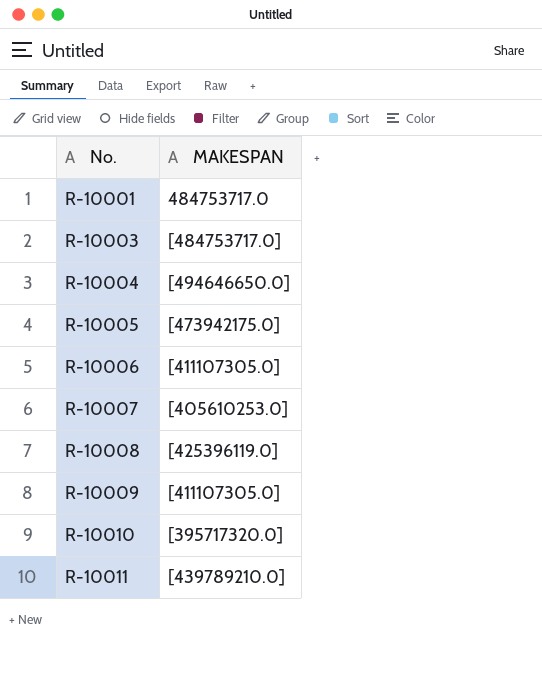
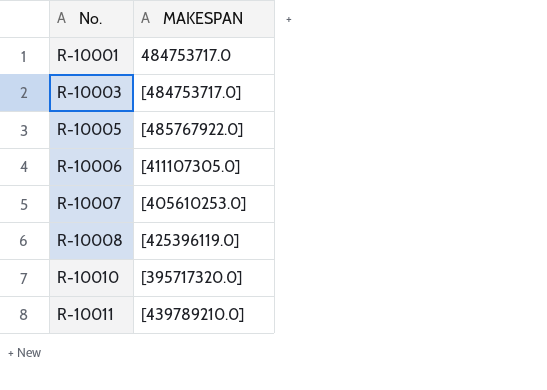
row R-10004: [494646650.0] -> none
row R-10009: [411107305.0] -> none
R-10005 | MAKESPAN: [473942175.0] -> [485767922.0]

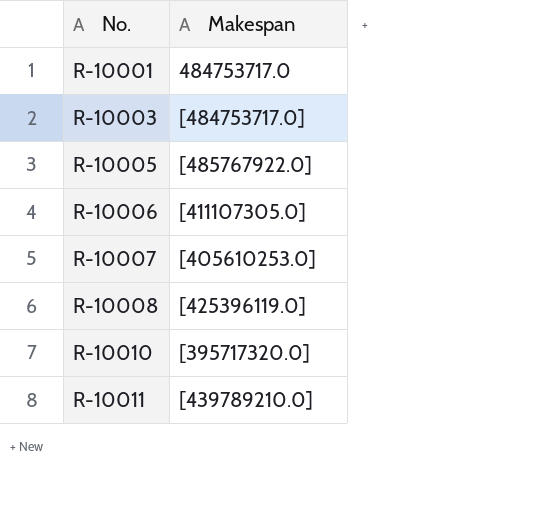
column name: MAKESPAN -> Makespan

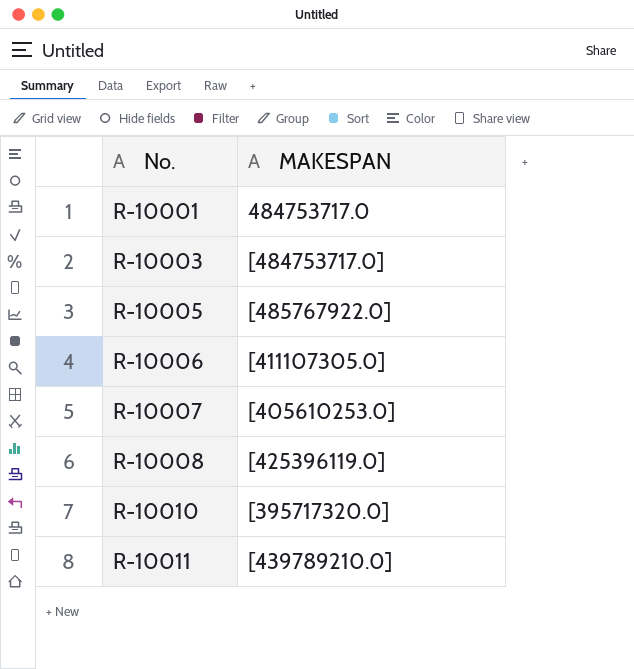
column name: Makespan -> MAKESPAN

